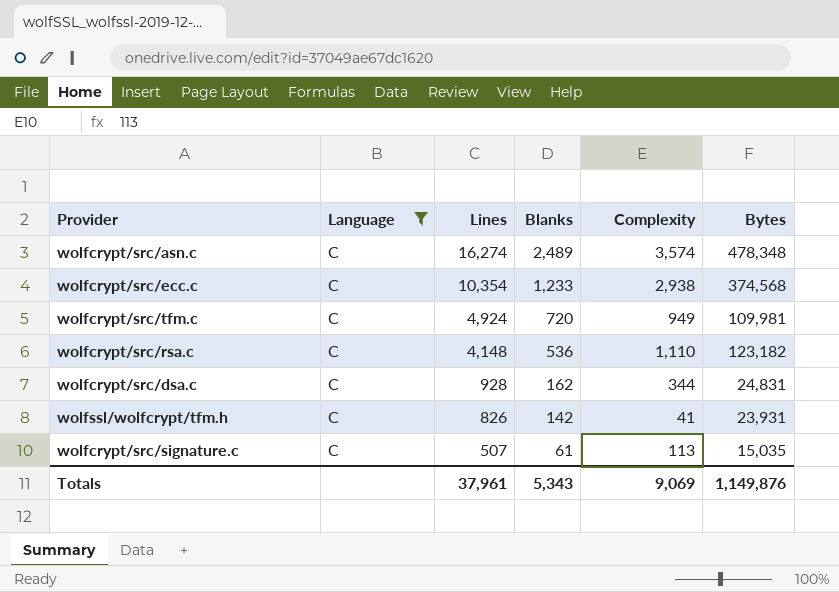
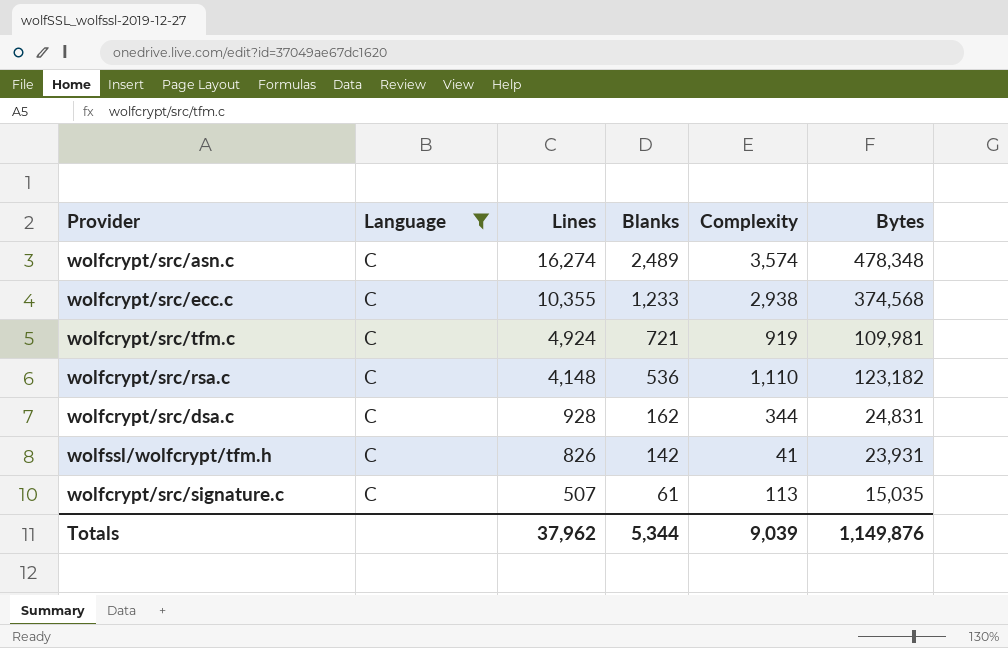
wolfcrypt/src/ecc.c | Lines: 10,354 -> 10,355
wolfcrypt/src/tfm.c | Blanks: 720 -> 721
wolfcrypt/src/tfm.c | Complexity: 949 -> 919
Totals | Lines: 37,961 -> 37,962
Totals | Blanks: 5,343 -> 5,344
Totals | Complexity: 9,069 -> 9,039

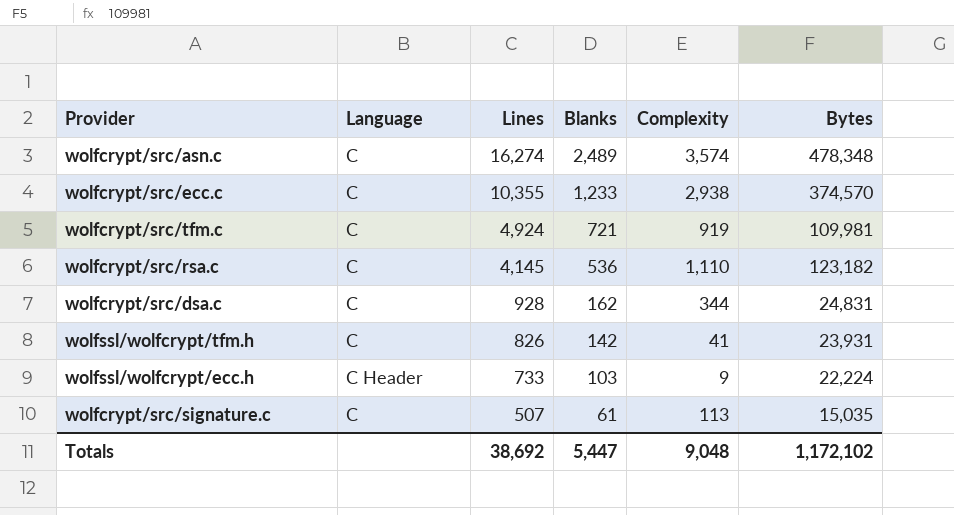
filter: Language = C -> none
wolfcrypt/src/ecc.c | Bytes: 374,568 -> 374,570
wolfcrypt/src/rsa.c | Lines: 4,148 -> 4,145
Totals | Lines: 37,962 -> 38,692
Totals | Blanks: 5,344 -> 5,447
Totals | Complexity: 9,039 -> 9,048
Totals | Bytes: 1,149,876 -> 1,172,102

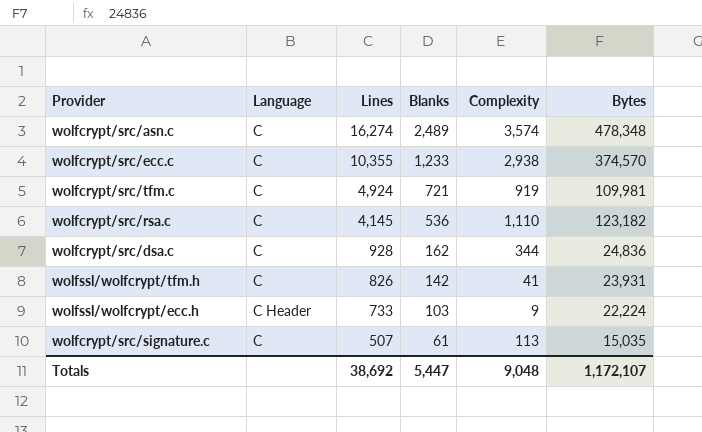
wolfcrypt/src/dsa.c | Bytes: 24,831 -> 24,836
Totals | Bytes: 1,172,102 -> 1,172,107

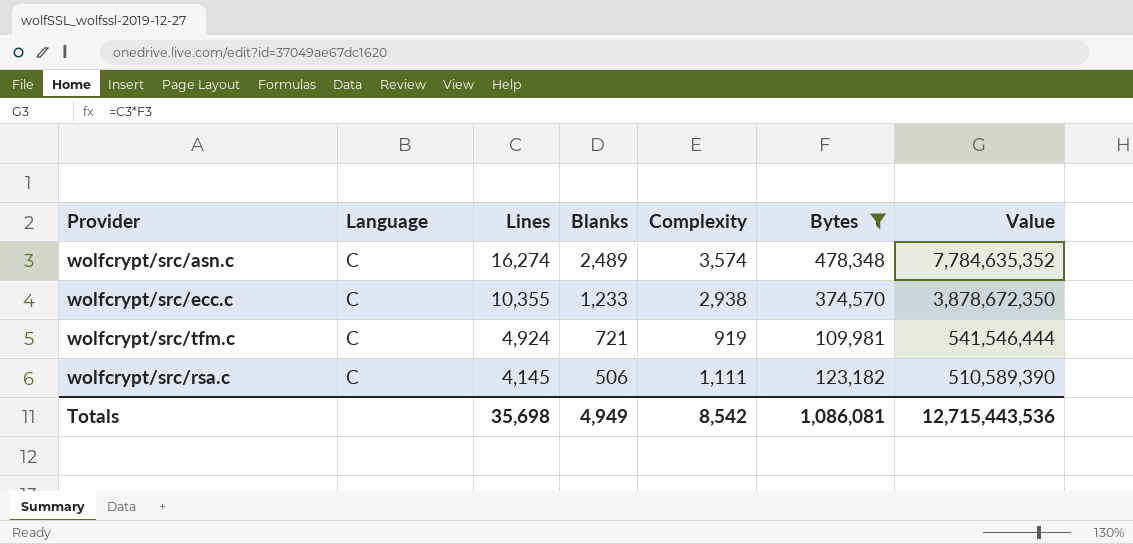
filter: none -> Bytes >= 109,981
column Value | formula: none -> [Lines] * [Bytes]
wolfcrypt/src/rsa.c | Blanks: 536 -> 506
wolfcrypt/src/rsa.c | Complexity: 1,110 -> 1,111
Totals | Lines: 38,692 -> 35,698
Totals | Blanks: 5,447 -> 4,949
Totals | Complexity: 9,048 -> 8,542
Totals | Bytes: 1,172,107 -> 1,086,081

